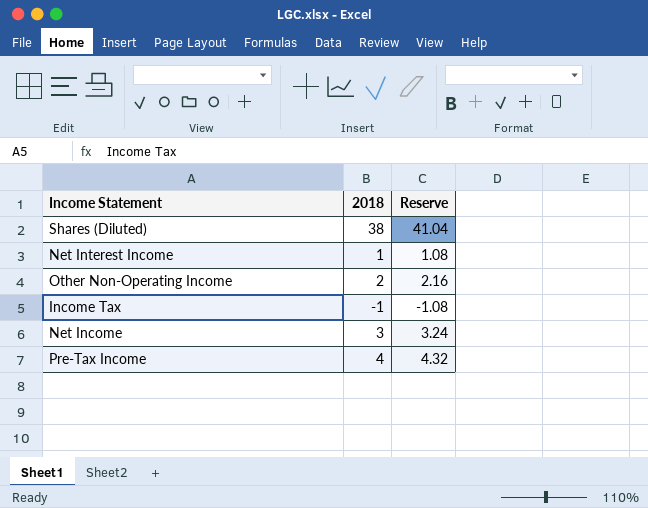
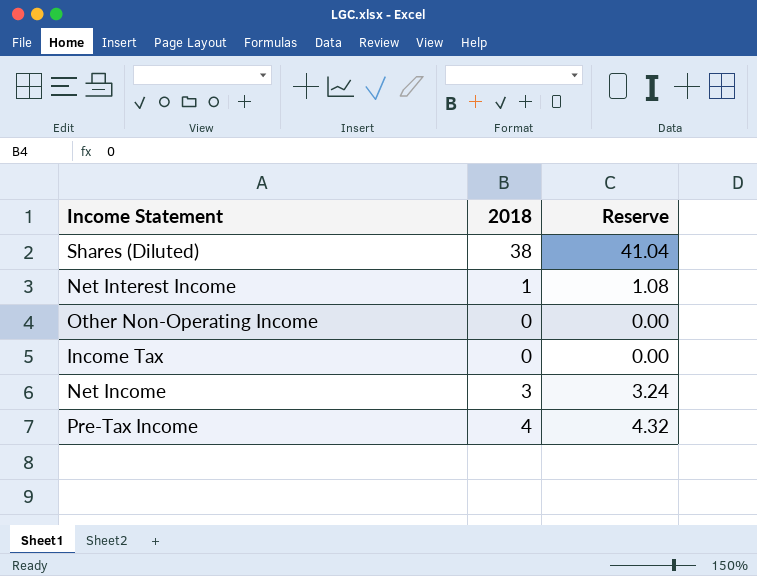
Other Non-Operating Income | 2018: 2 -> 0
Other Non-Operating Income | Reserve: 2.16 -> 0.00
Income Tax | 2018: -1 -> 0
Income Tax | Reserve: -1.08 -> 0.00

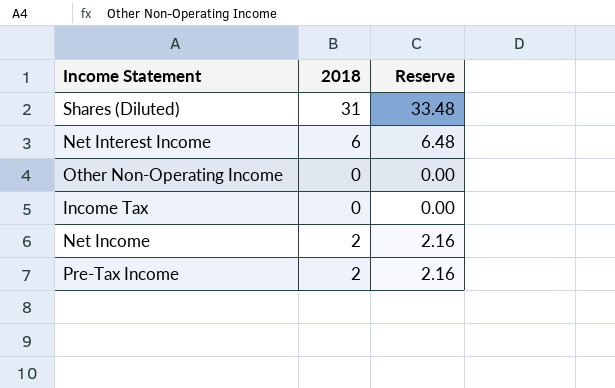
Shares (Diluted) | 2018: 38 -> 31
Shares (Diluted) | Reserve: 41.04 -> 33.48
Net Interest Income | 2018: 1 -> 6
Net Interest Income | Reserve: 1.08 -> 6.48
Net Income | 2018: 3 -> 2
Net Income | Reserve: 3.24 -> 2.16
Pre-Tax Income | 2018: 4 -> 2
Pre-Tax Income | Reserve: 4.32 -> 2.16

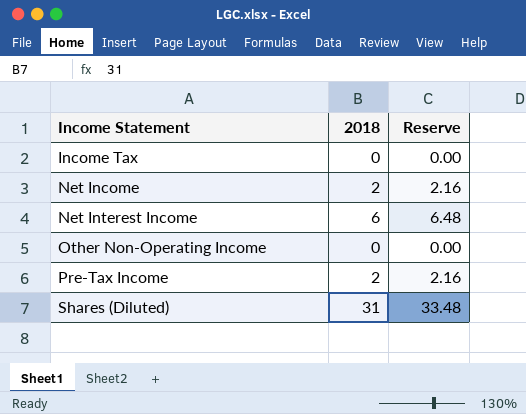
row order: none -> Income Statement ascending

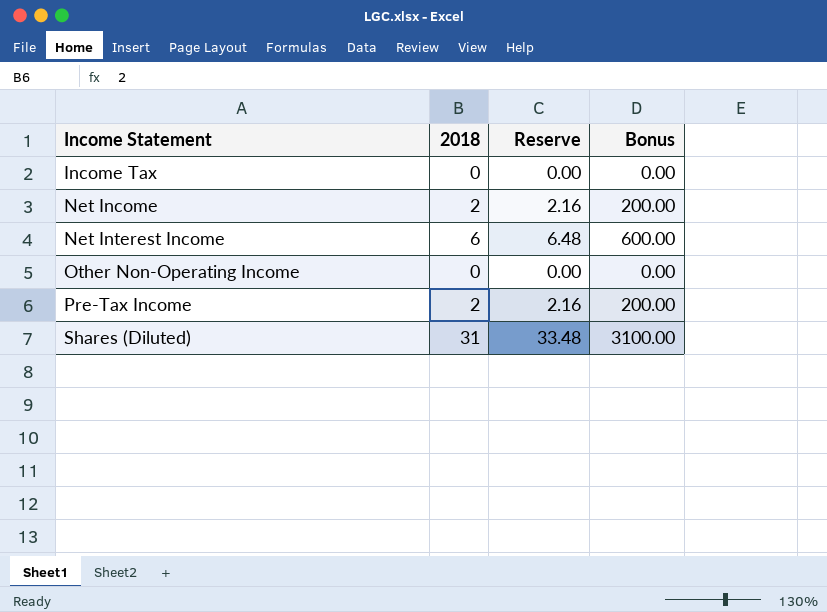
column Bonus | formula: none -> [2018] * 100

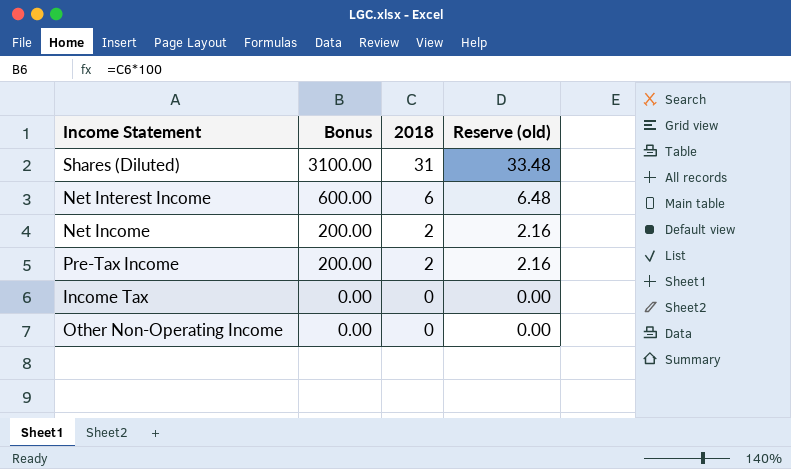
row order: Income Statement ascending -> Bonus descending
column Bonus | position: 4 -> 2
column name: Reserve -> Reserve (old)

